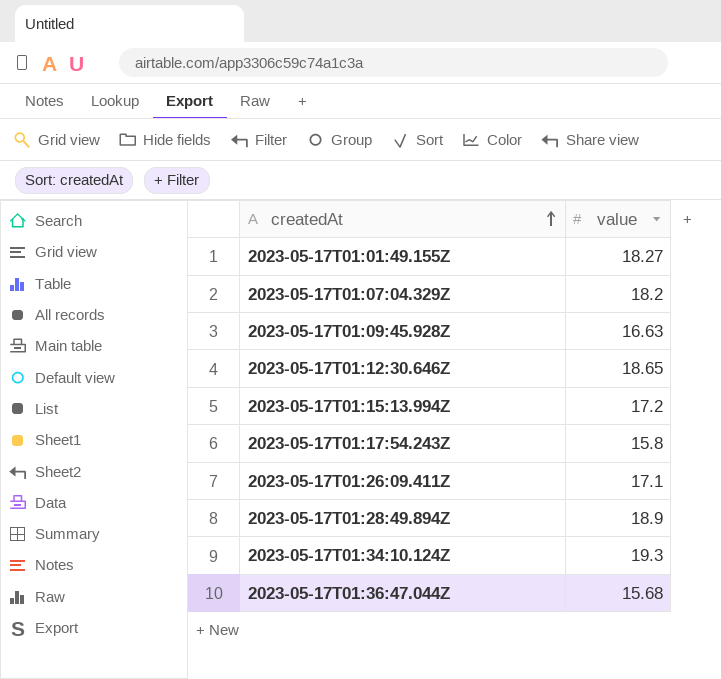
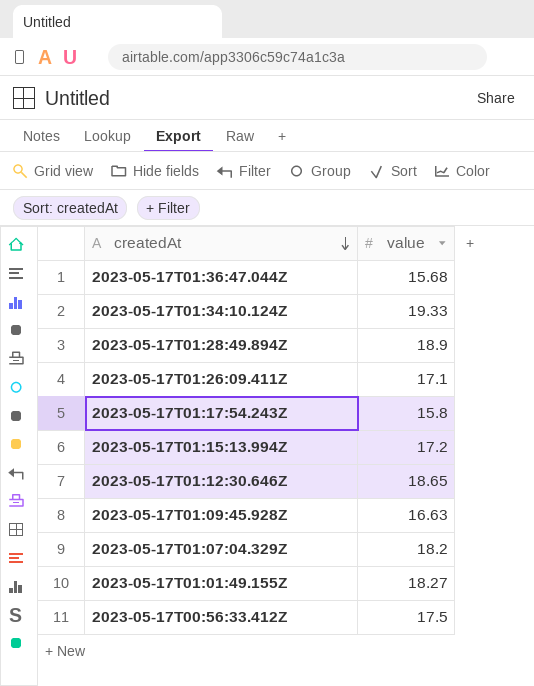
row order: createdAt ascending -> createdAt descending
2023-05-17T01:34:10.124Z | value: 19.3 -> 19.33
row 2023-05-17T00:56:33.412Z: none -> 17.5

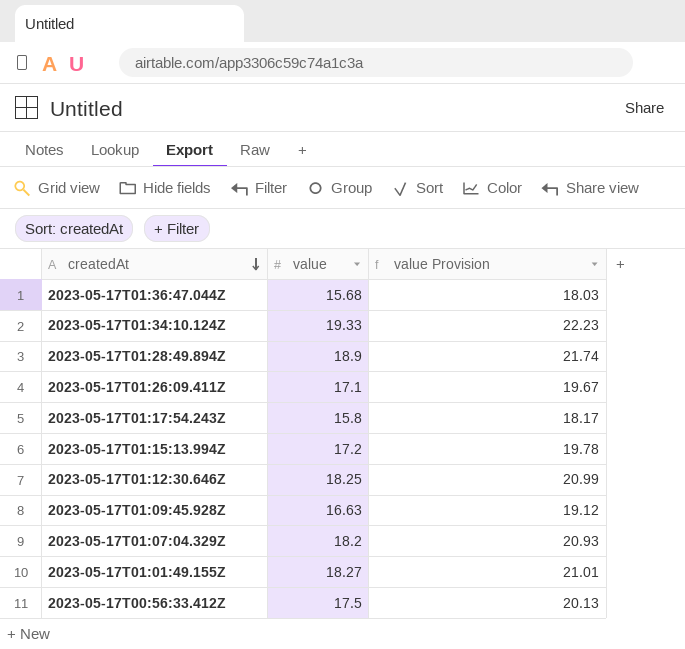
column value Provision | formula: none -> [value] * 1.15
2023-05-17T01:12:30.646Z | value: 18.65 -> 18.25

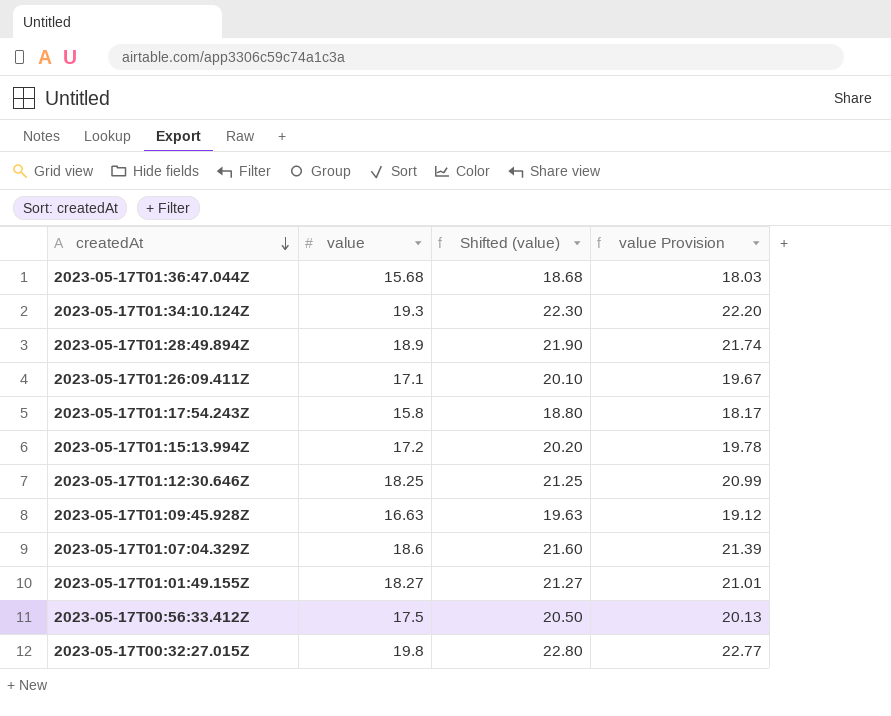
column Shifted (value) | formula: none -> [value] + 3
2023-05-17T01:34:10.124Z | value: 19.33 -> 19.3
2023-05-17T01:34:10.124Z | value Provision: 22.23 -> 22.20
2023-05-17T01:07:04.329Z | value: 18.2 -> 18.6
2023-05-17T01:07:04.329Z | value Provision: 20.93 -> 21.39
row 2023-05-17T00:32:27.015Z: none -> 19.8 | 22.80 | 22.77

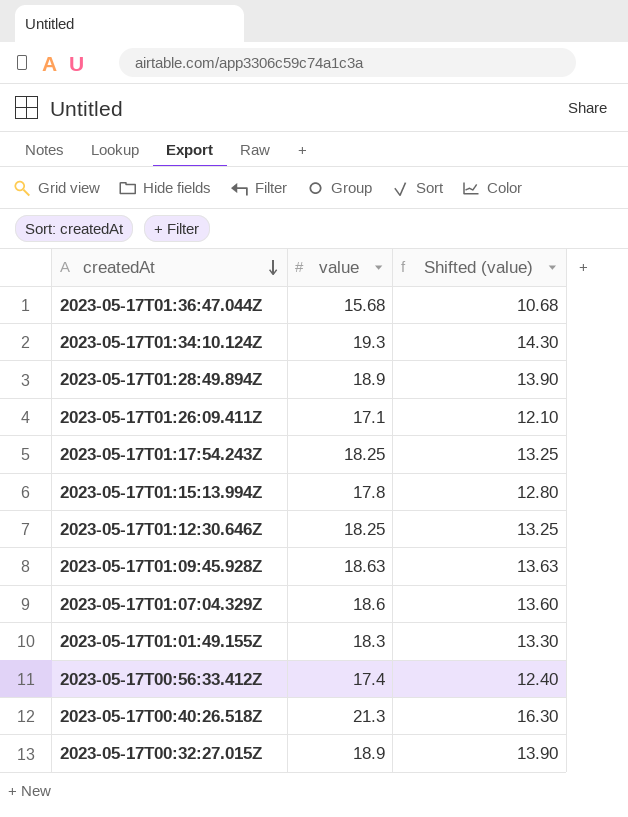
column value Provision | formula: [value] * 1.15 -> none
column Shifted (value) | formula: [value] + 3 -> [value] - 5
2023-05-17T01:17:54.243Z | value: 15.8 -> 18.25
2023-05-17T01:15:13.994Z | value: 17.2 -> 17.8
2023-05-17T01:09:45.928Z | value: 16.63 -> 18.63
2023-05-17T01:01:49.155Z | value: 18.27 -> 18.3
2023-05-17T00:56:33.412Z | value: 17.5 -> 17.4
row 2023-05-17T00:40:26.518Z: none -> 21.3 | 16.30
2023-05-17T00:32:27.015Z | value: 19.8 -> 18.9

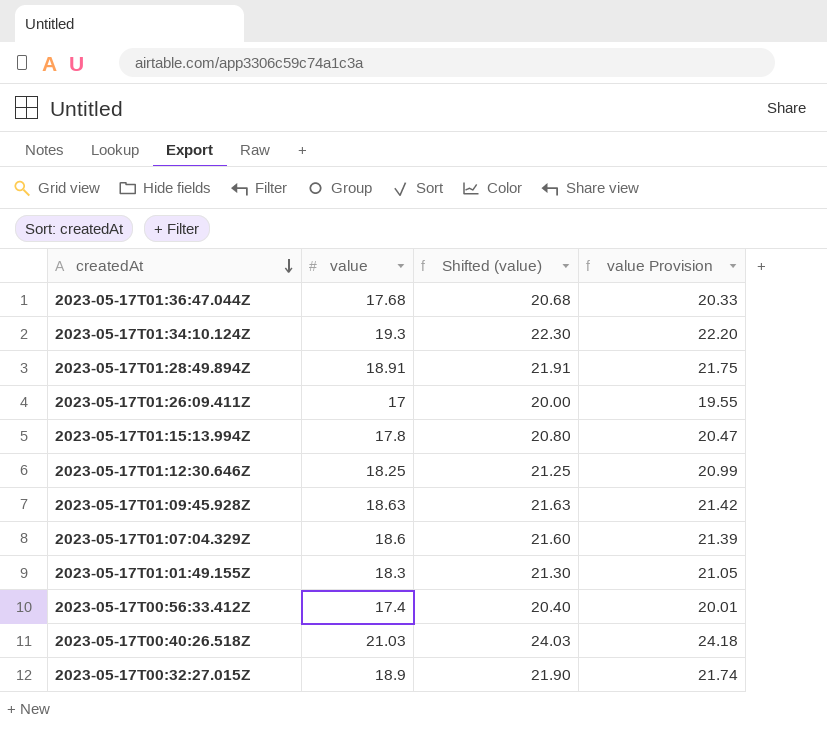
column Shifted (value) | formula: [value] - 5 -> [value] + 3
column value Provision | formula: none -> [value] * 1.15
row 2023-05-17T01:17:54.243Z: 18.25 | 13.25 -> none
2023-05-17T01:36:47.044Z | value: 15.68 -> 17.68
2023-05-17T01:28:49.894Z | value: 18.9 -> 18.91
2023-05-17T01:26:09.411Z | value: 17.1 -> 17
2023-05-17T00:40:26.518Z | value: 21.3 -> 21.03

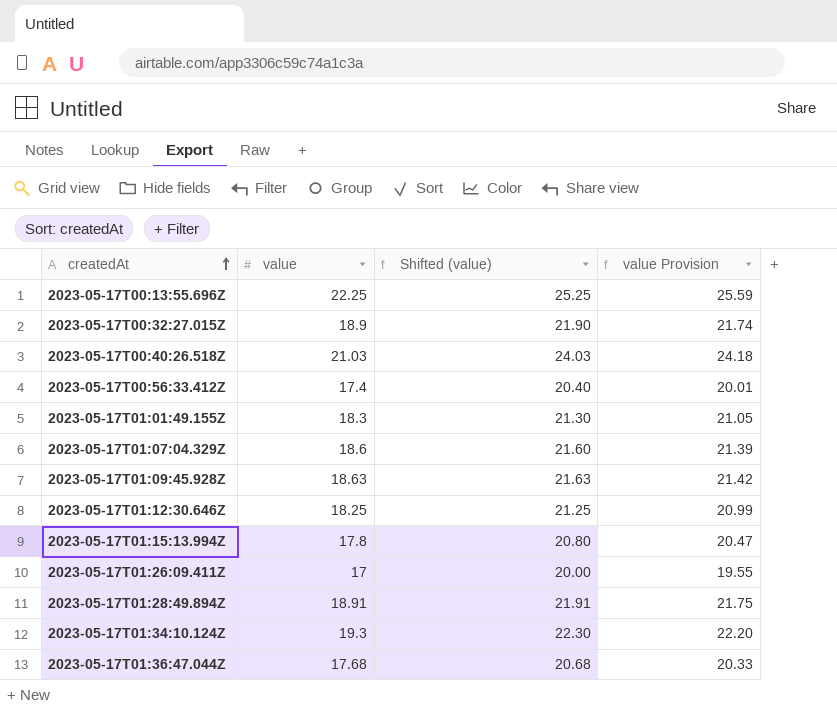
row order: createdAt descending -> createdAt ascending
row 2023-05-17T00:13:55.696Z: none -> 22.25 | 25.25 | 25.59

